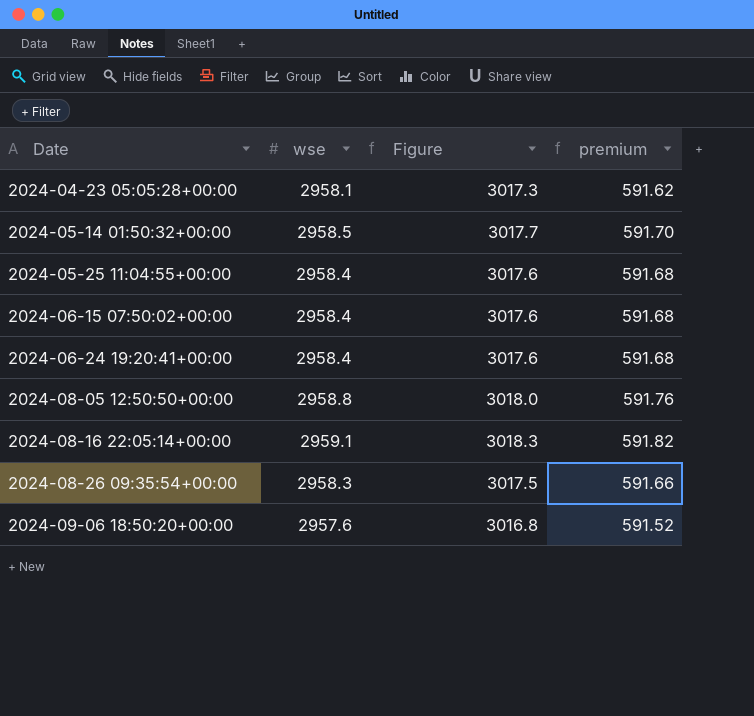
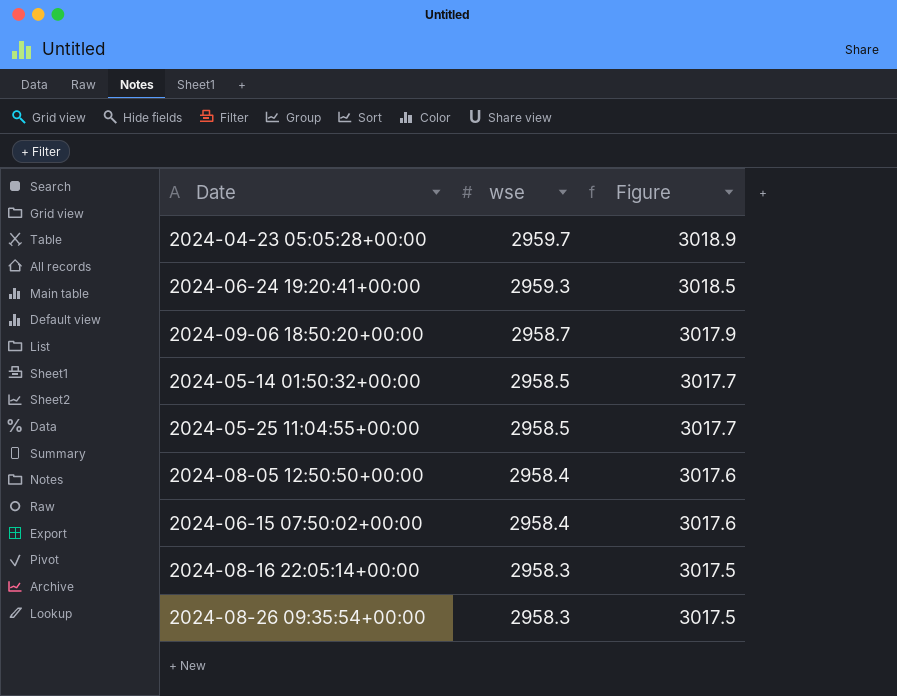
row order: Date ascending -> wse descending
column premium | formula: [wse] * 0.2 -> none
2024-04-23 05:05:28+00:00 | wse: 2958.1 -> 2959.7
2024-04-23 05:05:28+00:00 | Figure: 3017.3 -> 3018.9
2024-06-24 19:20:41+00:00 | wse: 2958.4 -> 2959.3
2024-06-24 19:20:41+00:00 | Figure: 3017.6 -> 3018.5
2024-09-06 18:50:20+00:00 | wse: 2957.6 -> 2958.7
2024-09-06 18:50:20+00:00 | Figure: 3016.8 -> 3017.9
2024-05-25 11:04:55+00:00 | wse: 2958.4 -> 2958.5
2024-05-25 11:04:55+00:00 | Figure: 3017.6 -> 3017.7
2024-08-05 12:50:50+00:00 | wse: 2958.8 -> 2958.4
2024-08-05 12:50:50+00:00 | Figure: 3018.0 -> 3017.6
2024-08-16 22:05:14+00:00 | wse: 2959.1 -> 2958.3
2024-08-16 22:05:14+00:00 | Figure: 3018.3 -> 3017.5

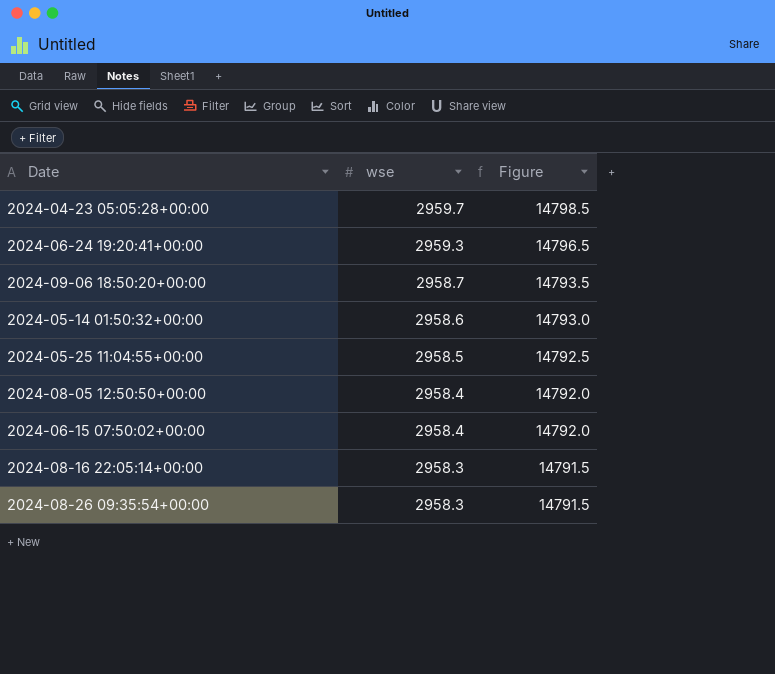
column Figure | formula: [wse] * 1.02 -> [wse] * 5
2024-05-14 01:50:32+00:00 | wse: 2958.5 -> 2958.6

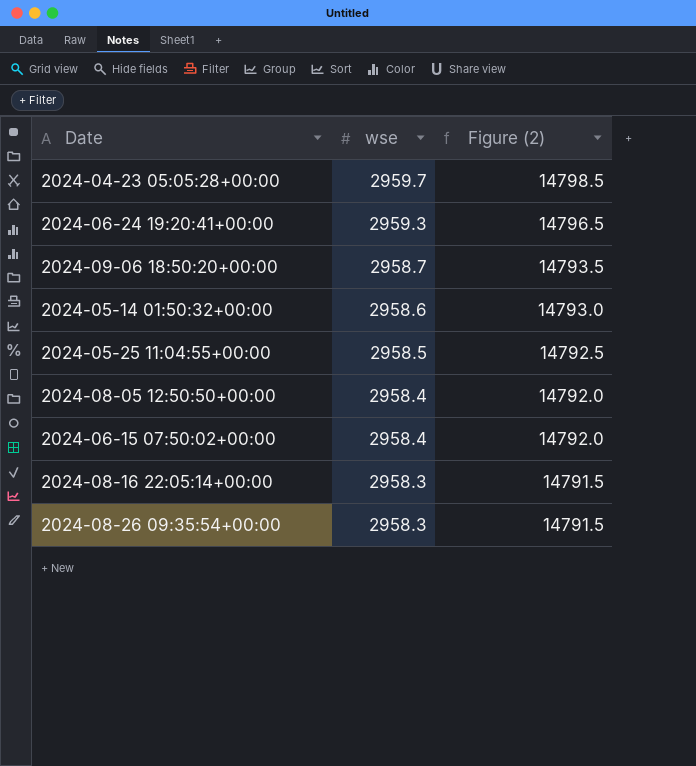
column name: Figure -> Figure (2)

